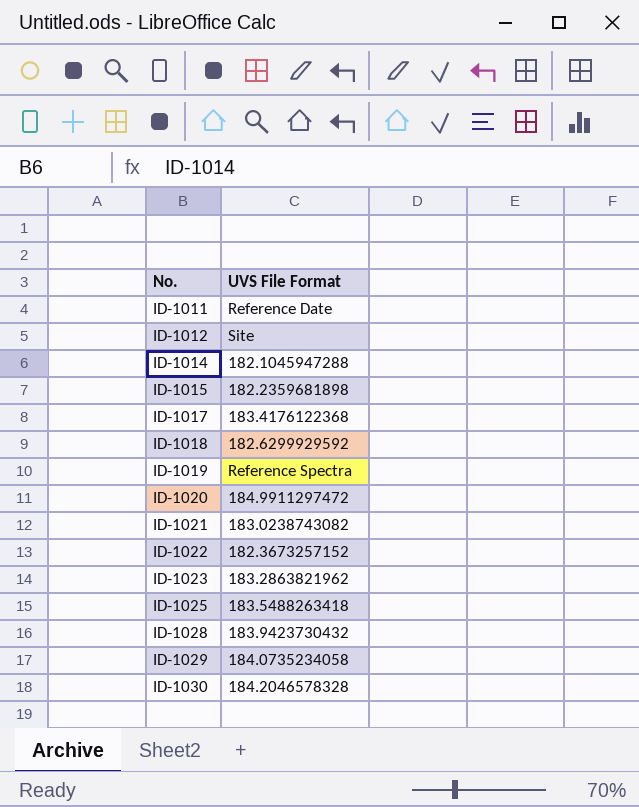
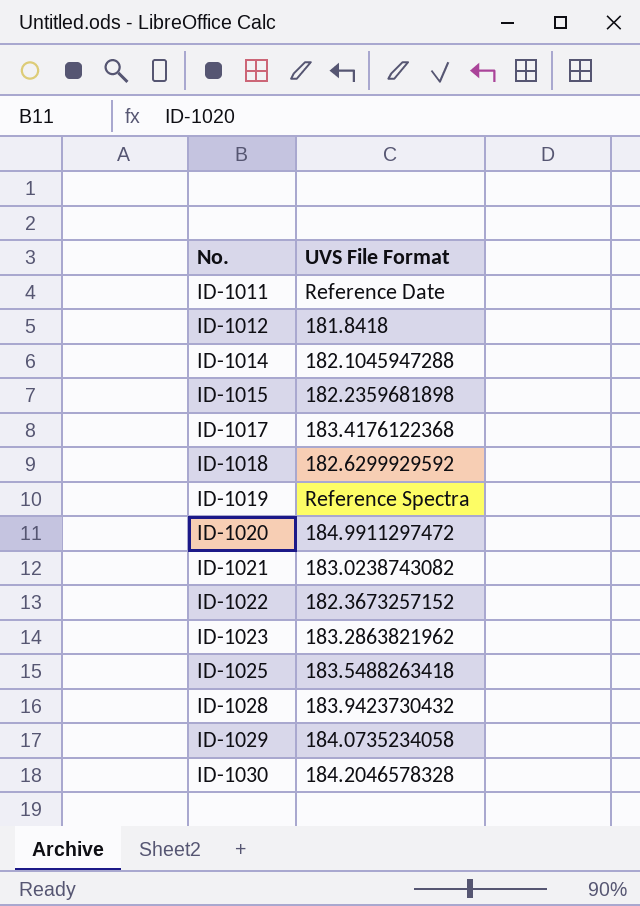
ID-1012 | UVS File Format: Site -> 181.8418

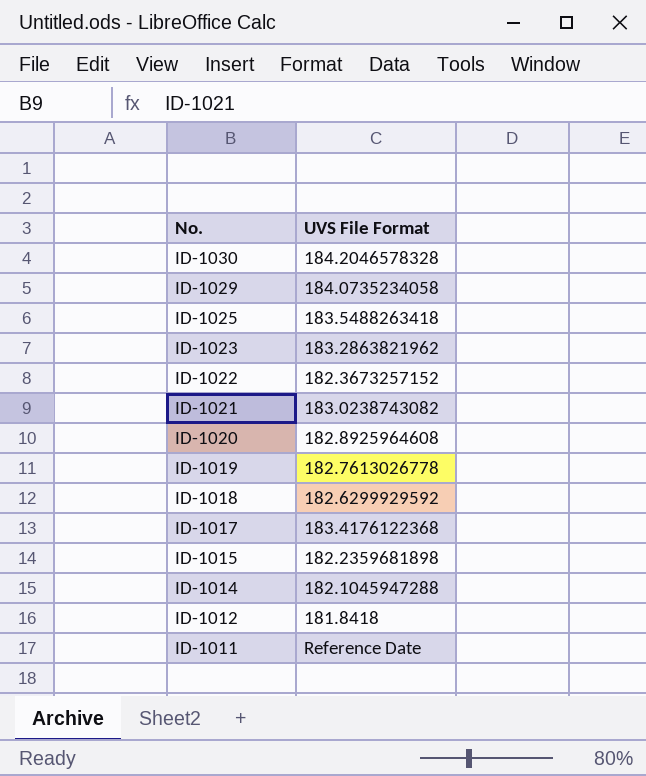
row order: No. ascending -> No. descending
row ID-1028: 183.9423730432 -> none
ID-1020 | UVS File Format: 184.9911297472 -> 182.8925964608
ID-1019 | UVS File Format: Reference Spectra -> 182.7613026778

